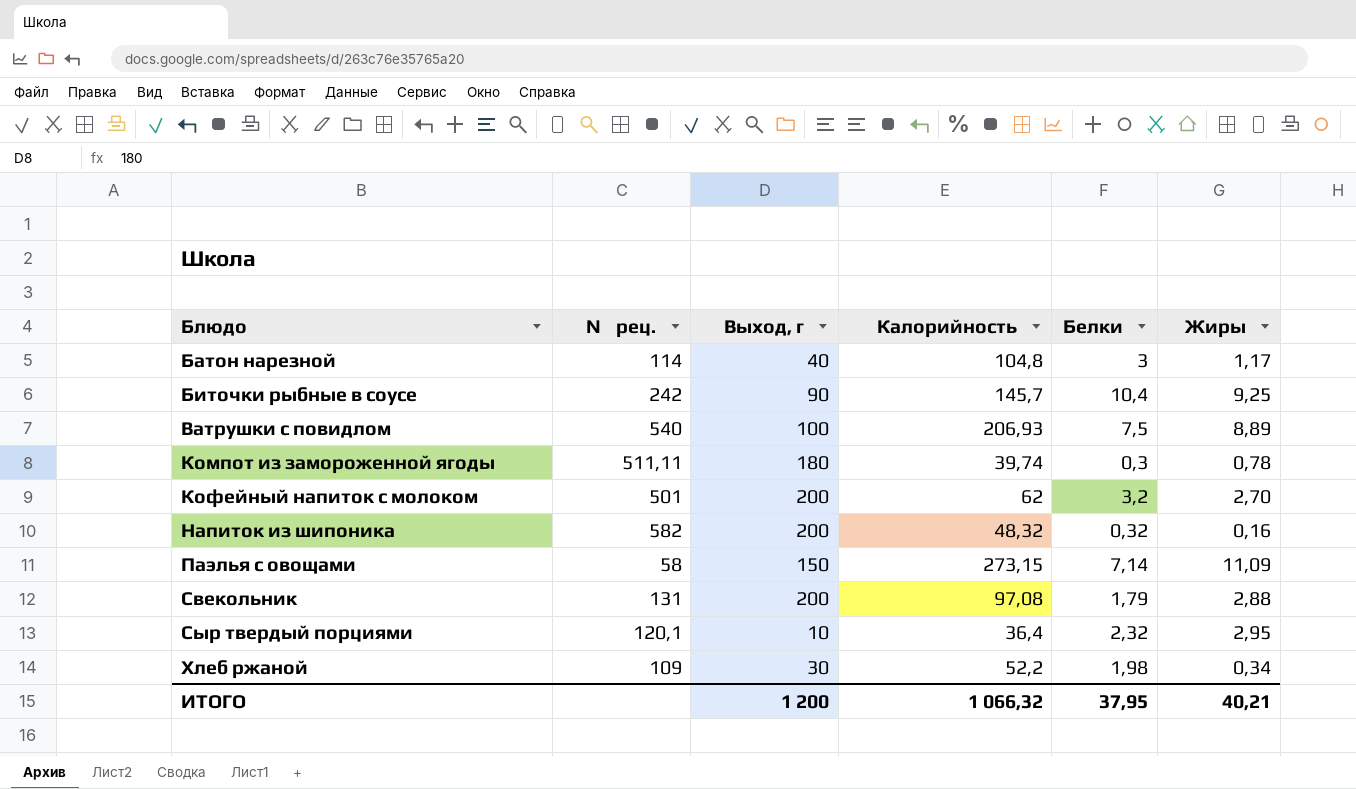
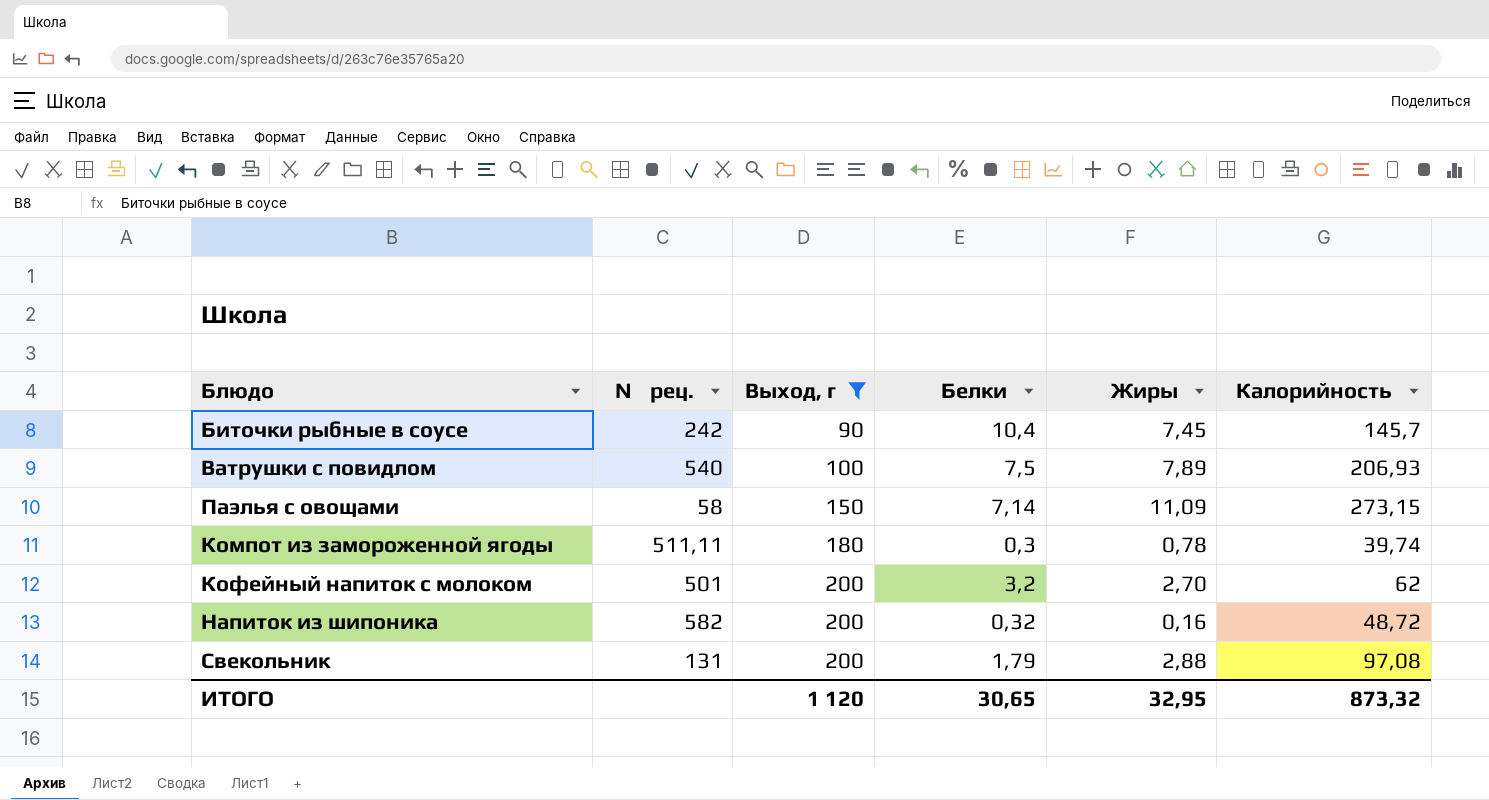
filter: none -> Выход, г >= 90
row order: Блюдо ascending -> Выход, г ascending
column Калорийность | position: 4 -> 6
Биточки рыбные в соусе | Жиры: 9,25 -> 7,45
Ватрушки с повидлом | Жиры: 8,89 -> 7,89
Напиток из шипоника | Калорийность: 48,32 -> 48,72
ИТОГО | Выход, г: 1 200 -> 1 120
ИТОГО | Белки: 37,95 -> 30,65
ИТОГО | Жиры: 40,21 -> 32,95
ИТОГО | Калорийность: 1 066,32 -> 873,32

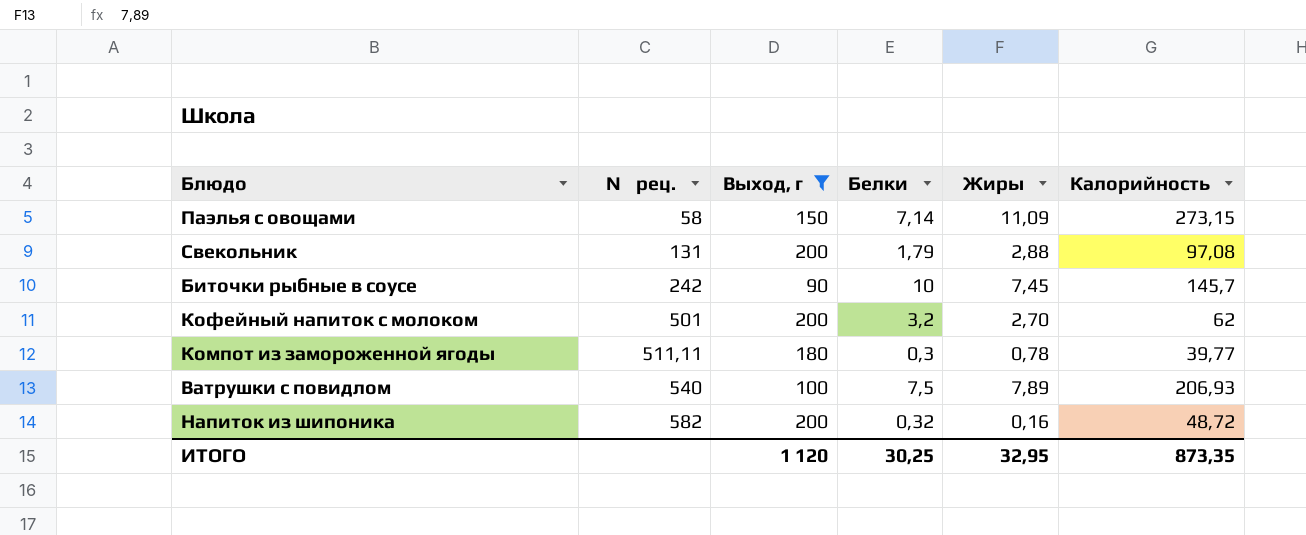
row order: Выход, г ascending -> № рец. ascending
Биточки рыбные в соусе | Белки: 10,4 -> 10
Компот из замороженной ягоды | Калорийность: 39,74 -> 39,77
ИТОГО | Белки: 30,65 -> 30,25
ИТОГО | Калорийность: 873,32 -> 873,35

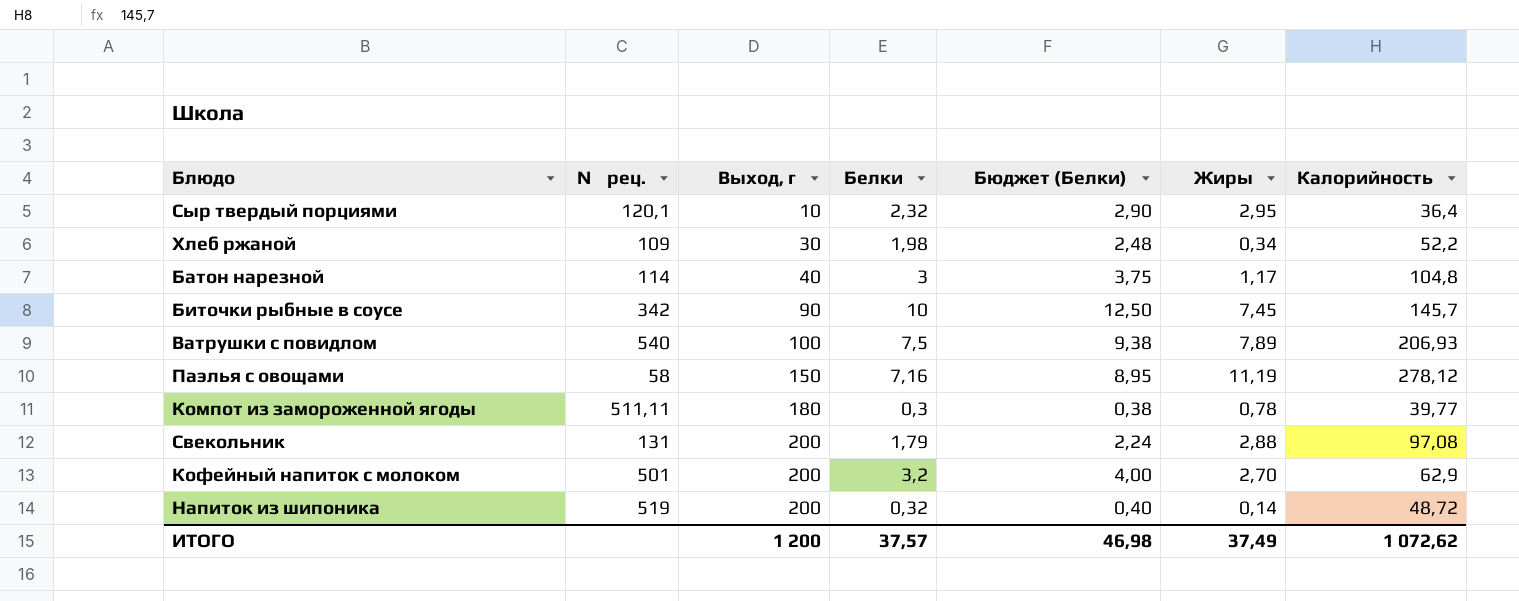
filter: Выход, г >= 90 -> none
row order: № рец. ascending -> Выход, г ascending
column Бюджет (Белки) | formula: none -> [Белки] * 1,25
Биточки рыбные в соусе | № рец.: 242 -> 342
Паэлья с овощами | Белки: 7,14 -> 7,16
Паэлья с овощами | Жиры: 11,09 -> 11,19
Паэлья с овощами | Калорийность: 273,15 -> 278,12
Кофейный напиток с молоком | Калорийность: 62 -> 62,9
Напиток из шипоника | № рец.: 582 -> 519
Напиток из шипоника | Жиры: 0,16 -> 0,14
ИТОГО | Выход, г: 1 120 -> 1 200
ИТОГО | Белки: 30,25 -> 37,57
ИТОГО | Жиры: 32,95 -> 37,49
ИТОГО | Калорийность: 873,35 -> 1 072,62

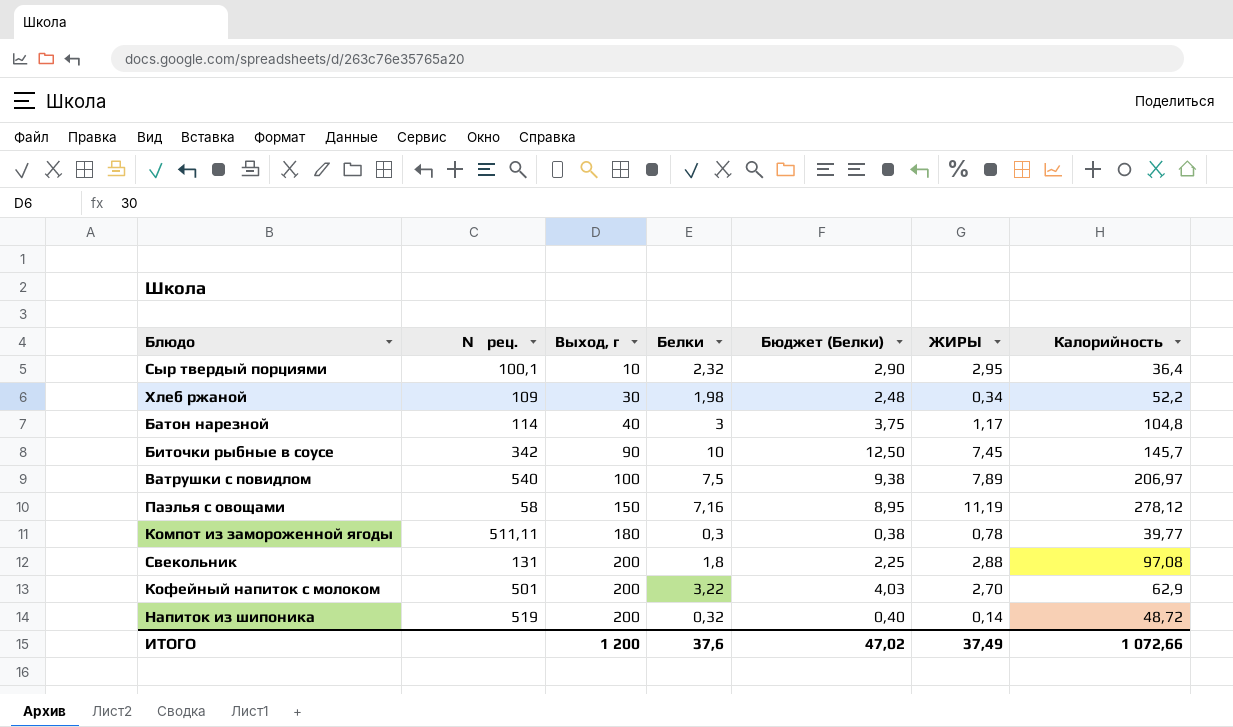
column name: Жиры -> ЖИРЫ
Сыр твердый порциями | № рец.: 120,1 -> 100,1
Ватрушки с повидлом | Калорийность: 206,93 -> 206,97
Свекольник | Белки: 1,79 -> 1,8
Свекольник | Бюджет (Белки): 2,24 -> 2,25
Кофейный напиток с молоком | Белки: 3,2 -> 3,22
Кофейный напиток с молоком | Бюджет (Белки): 4,00 -> 4,03
ИТОГО | Белки: 37,57 -> 37,6
ИТОГО | Бюджет (Белки): 46,98 -> 47,02
ИТОГО | Калорийность: 1 072,62 -> 1 072,66

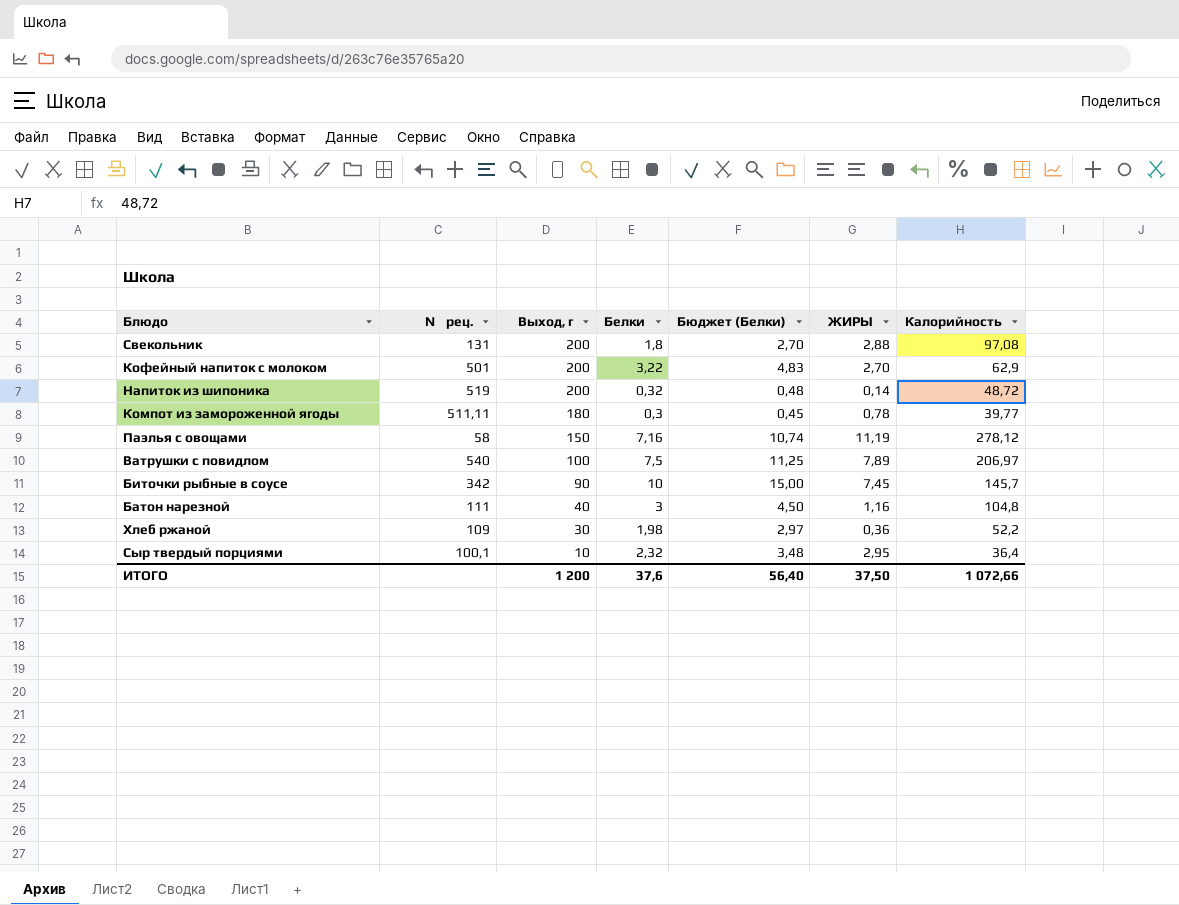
row order: Выход, г ascending -> Выход, г descending
column Бюджет (Белки) | formula: [Белки] * 1,25 -> [Белки] * 1,5
Батон нарезной | № рец.: 114 -> 111
Батон нарезной | ЖИРЫ: 1,17 -> 1,16
Хлеб ржаной | ЖИРЫ: 0,34 -> 0,36
ИТОГО | Бюджет (Белки): 47,02 -> 56,40
ИТОГО | ЖИРЫ: 37,49 -> 37,50

